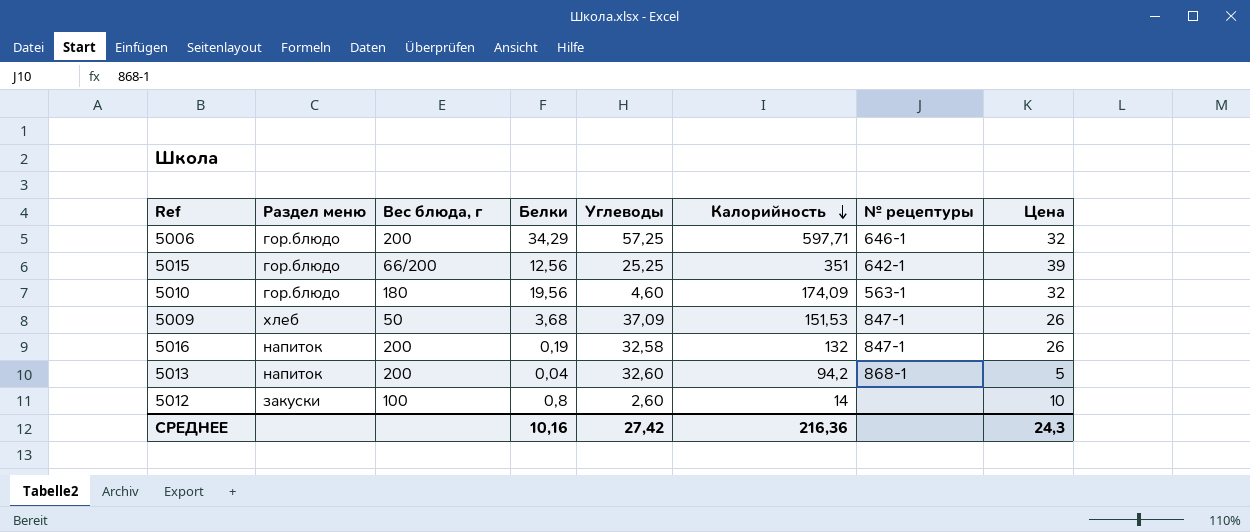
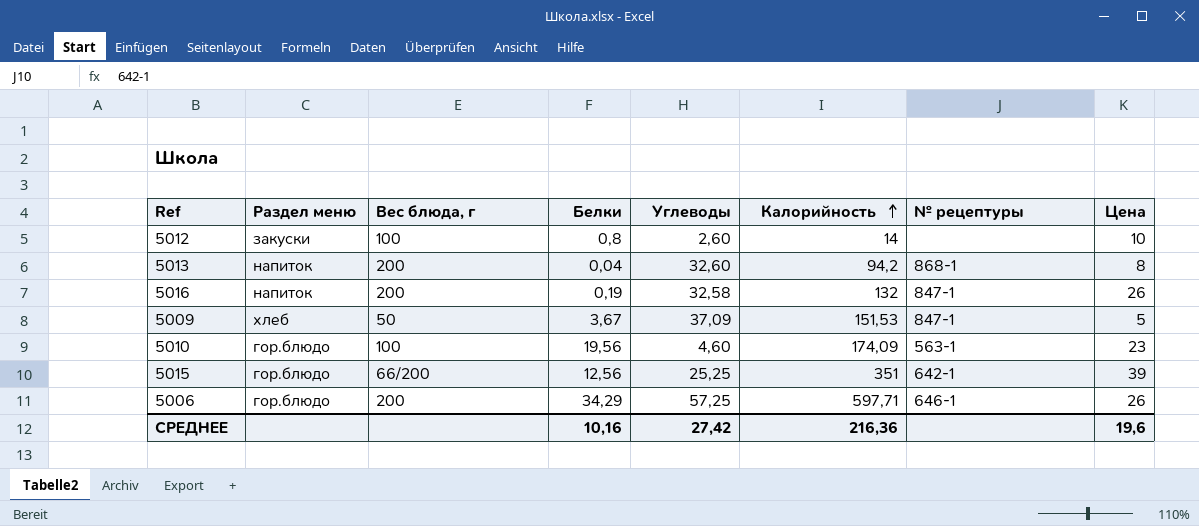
row order: Калорийность descending -> Калорийность ascending
5013 | Цена: 5 -> 8
5009 | Белки: 3,68 -> 3,67
5009 | Цена: 26 -> 5
5010 | Вес блюда, г: 180 -> 100
5010 | Цена: 32 -> 23
5006 | Цена: 32 -> 26
СРЕДНЕЕ | Цена: 24,3 -> 19,6

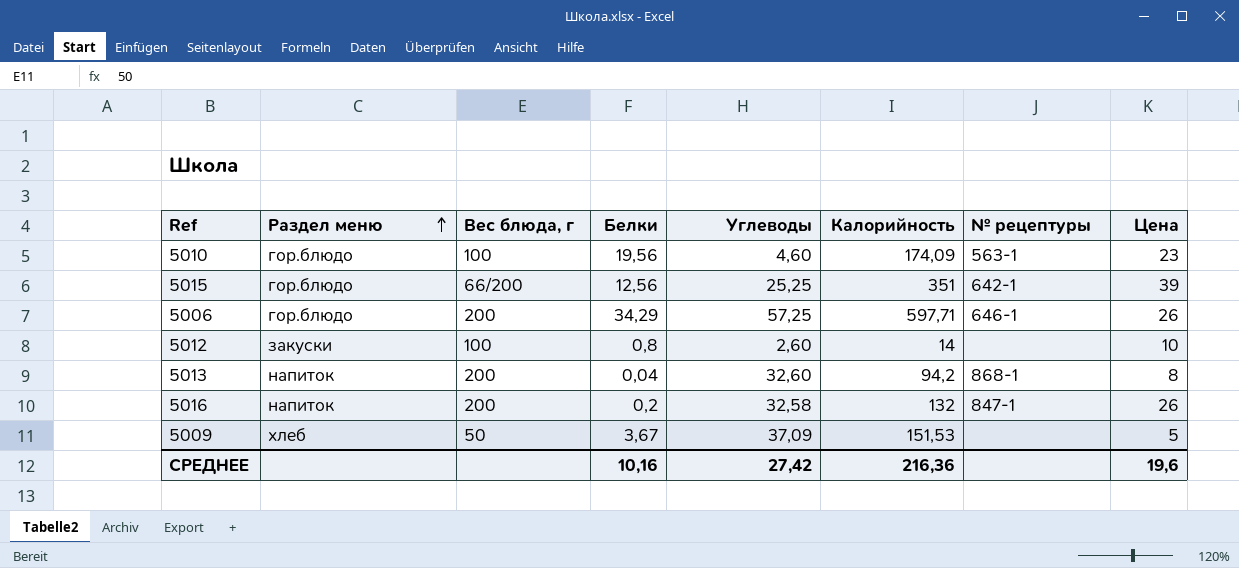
row order: Калорийность ascending -> Раздел меню ascending
5016 | Белки: 0,19 -> 0,2
5009 | № рецептуры: 847-1 -> none

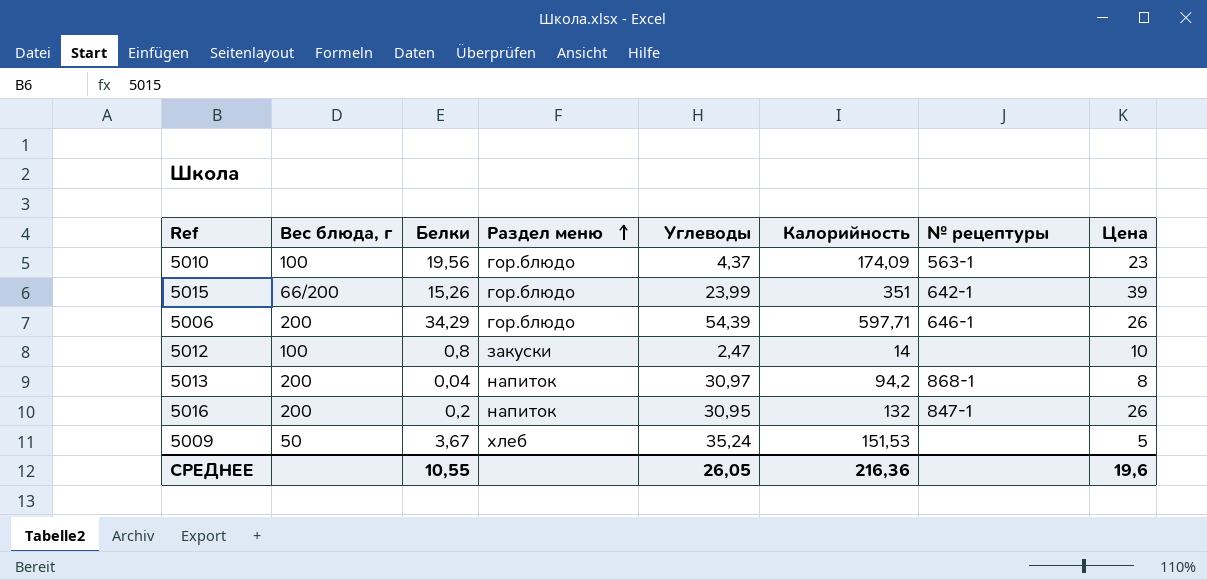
column Раздел меню | position: 2 -> 4
5010 | Углеводы: 4,60 -> 4,37
5015 | Белки: 12,56 -> 15,26
5015 | Углеводы: 25,25 -> 23,99
5006 | Углеводы: 57,25 -> 54,39
5012 | Углеводы: 2,60 -> 2,47
5013 | Углеводы: 32,60 -> 30,97
5016 | Углеводы: 32,58 -> 30,95
5009 | Углеводы: 37,09 -> 35,24
СРЕДНЕЕ | Белки: 10,16 -> 10,55
СРЕДНЕЕ | Углеводы: 27,42 -> 26,05

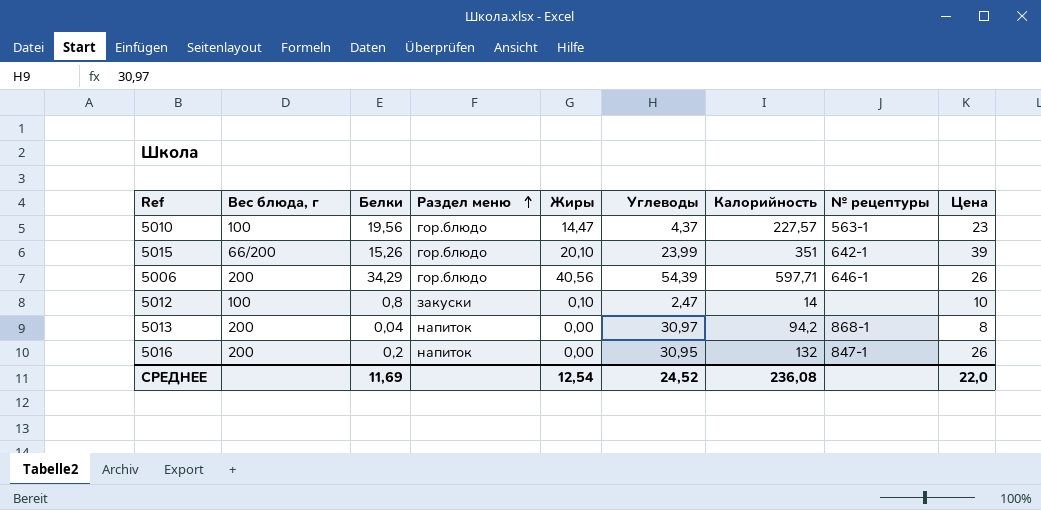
column Жиры | position: none -> 5
row 5009: 50 | 3,67 | хлеб | 35,24 | 151,53 | none | 5 -> none
5010 | Калорийность: 174,09 -> 227,57
СРЕДНЕЕ | Белки: 10,55 -> 11,69
СРЕДНЕЕ | Углеводы: 26,05 -> 24,52
СРЕДНЕЕ | Калорийность: 216,36 -> 236,08
СРЕДНЕЕ | Цена: 19,6 -> 22,0

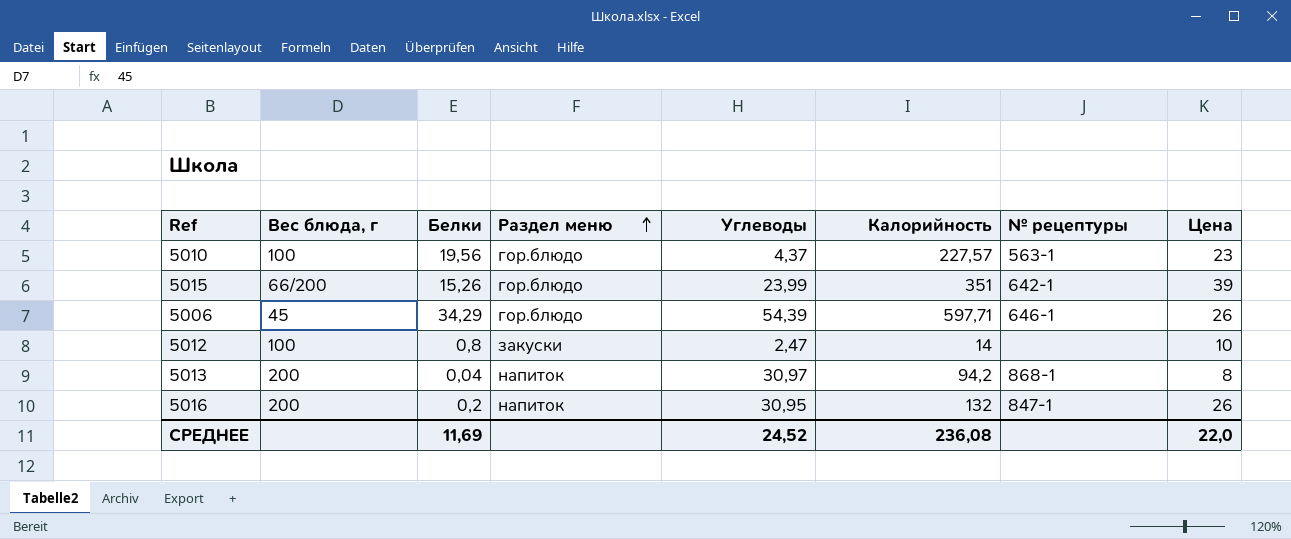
column Жиры | position: 5 -> none
5006 | Вес блюда, г: 200 -> 45

